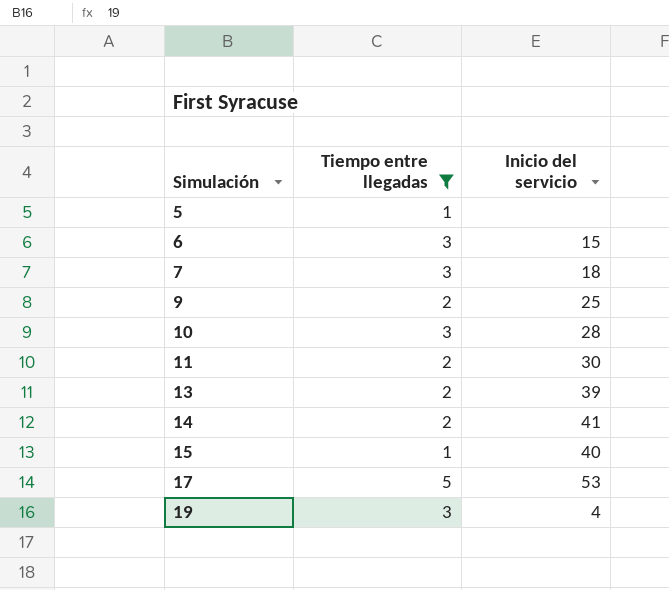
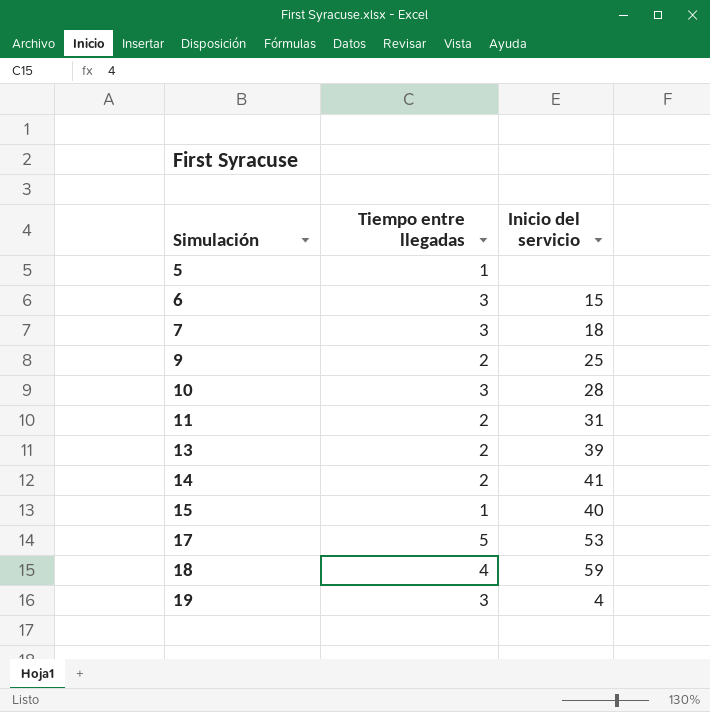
filter: Tiempo entre llegadas != 4 -> none
11 | Inicio del servicio: 30 -> 31

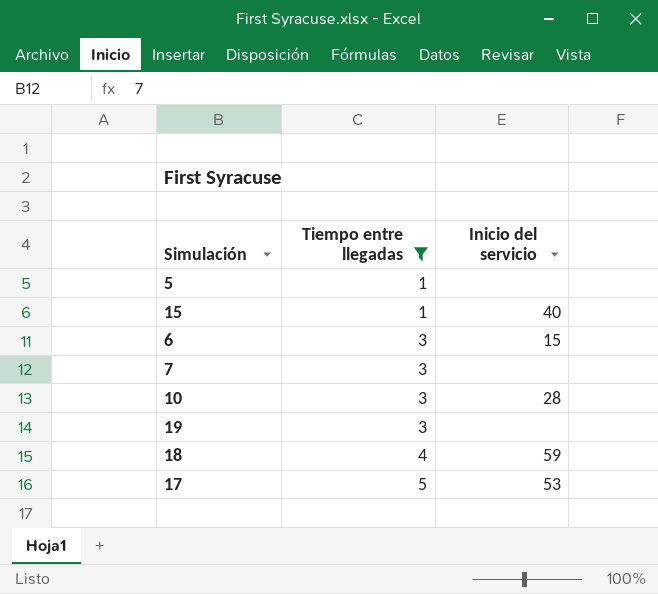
filter: none -> Tiempo entre llegadas != 2
row order: Simulación ascending -> Tiempo entre llegadas ascending
7 | Inicio del servicio: 18 -> none
19 | Inicio del servicio: 4 -> none

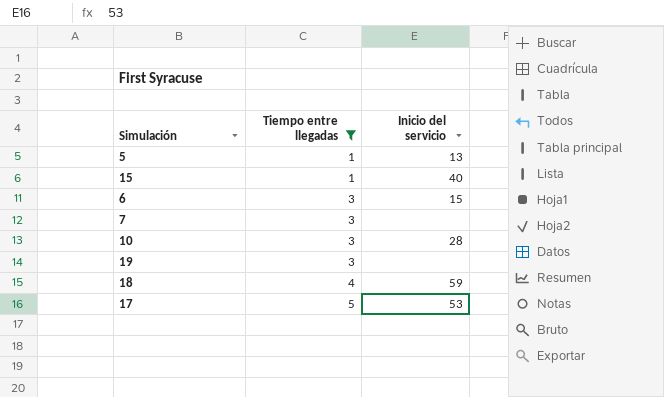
5 | Inicio del servicio: none -> 13

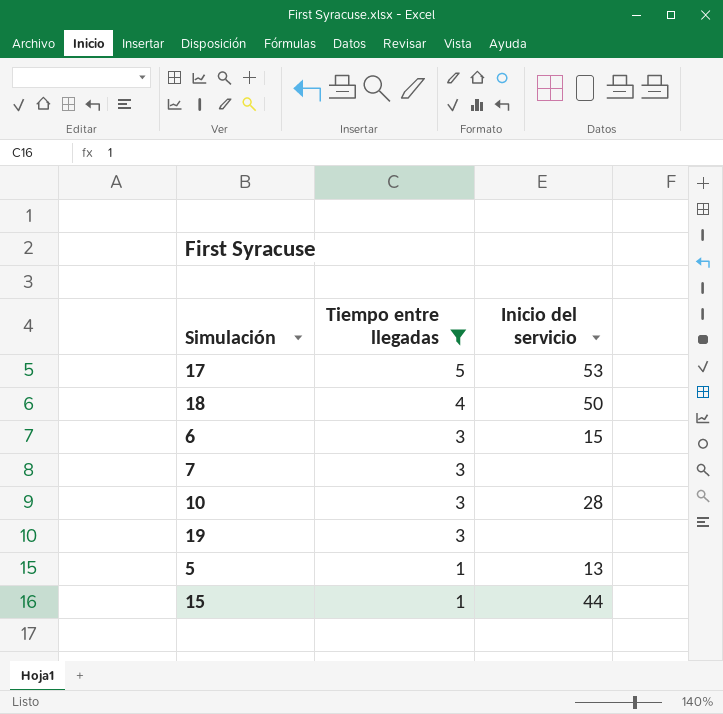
row order: Tiempo entre llegadas ascending -> Tiempo entre llegadas descending
18 | Inicio del servicio: 59 -> 50
15 | Inicio del servicio: 40 -> 44

